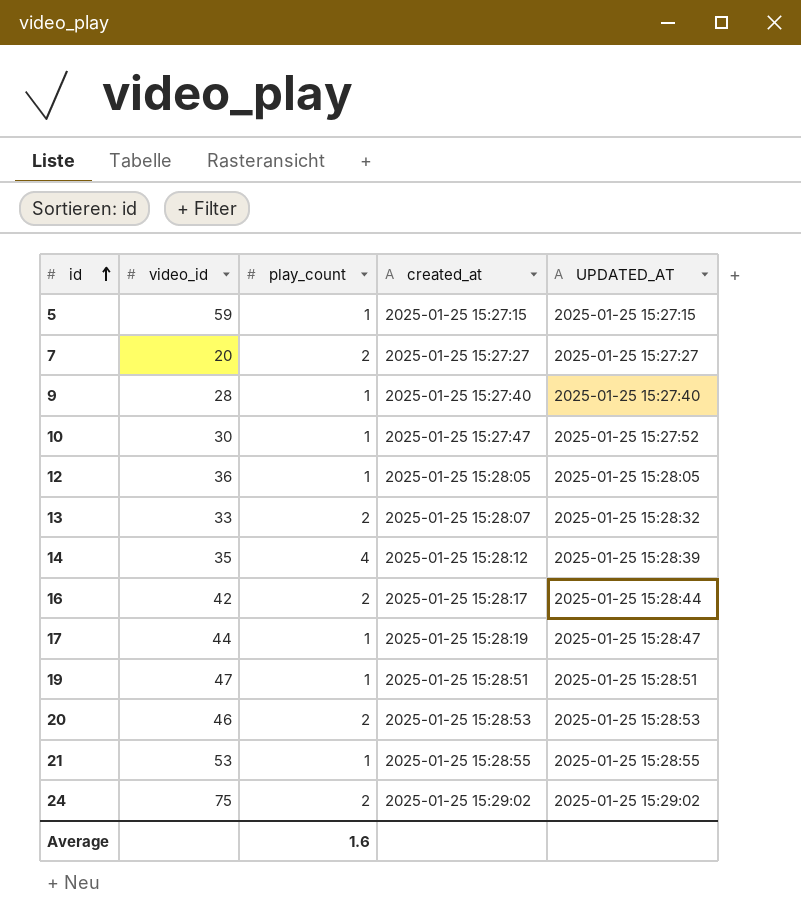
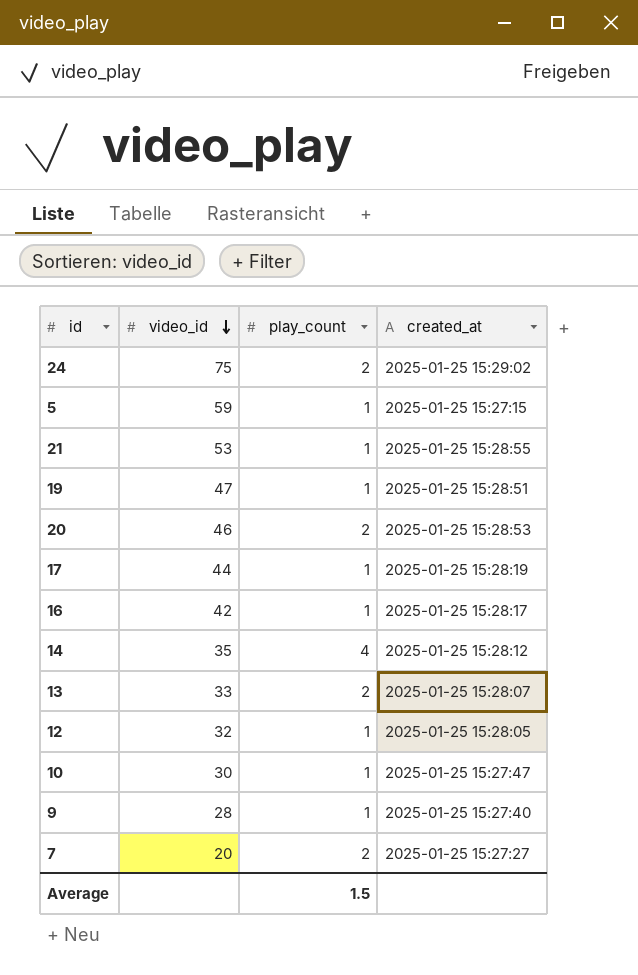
row order: id ascending -> video_id descending
column UPDATED_AT | position: 5 -> none
16 | play_count: 2 -> 1
12 | video_id: 36 -> 32
Average | play_count: 1.6 -> 1.5

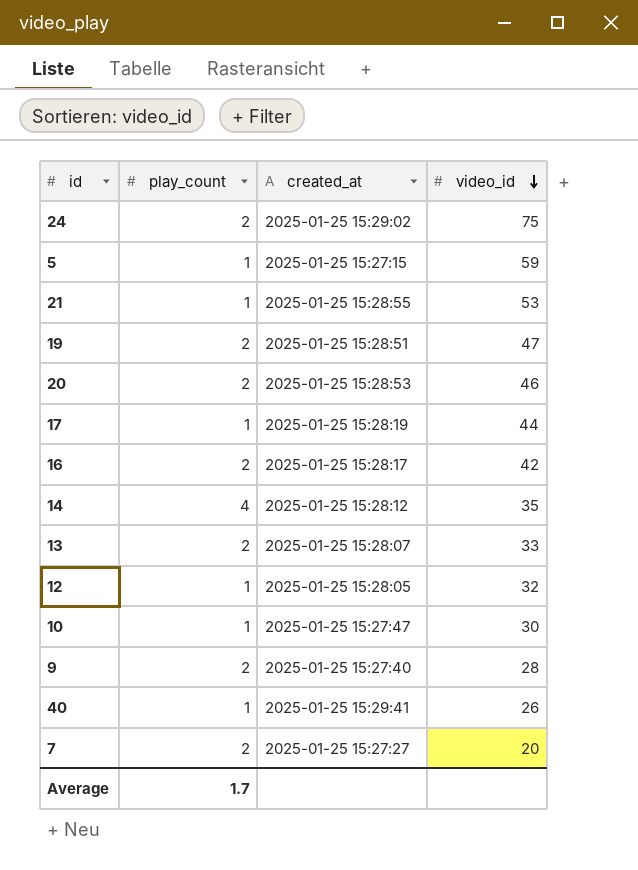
column video_id | position: 2 -> 4
19 | play_count: 1 -> 2
16 | play_count: 1 -> 2
9 | play_count: 1 -> 2
row 40: none -> 1 | 2025-01-25 15:29:41 | 26
Average | play_count: 1.5 -> 1.7

